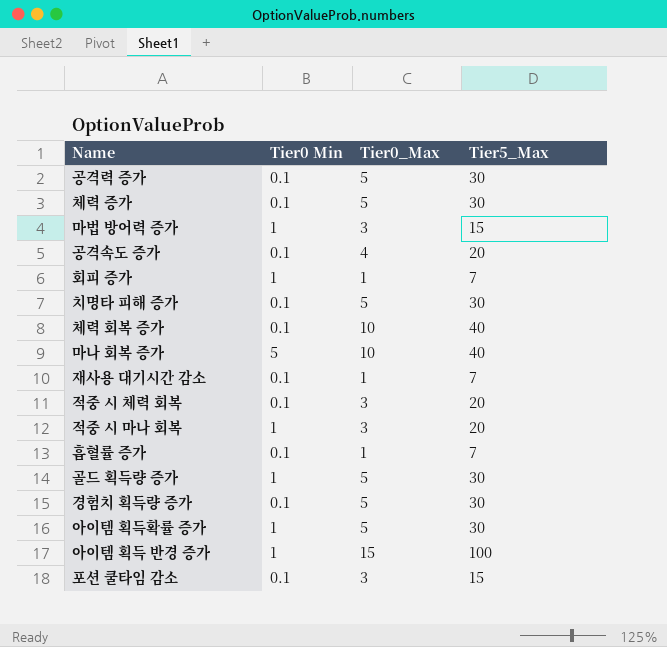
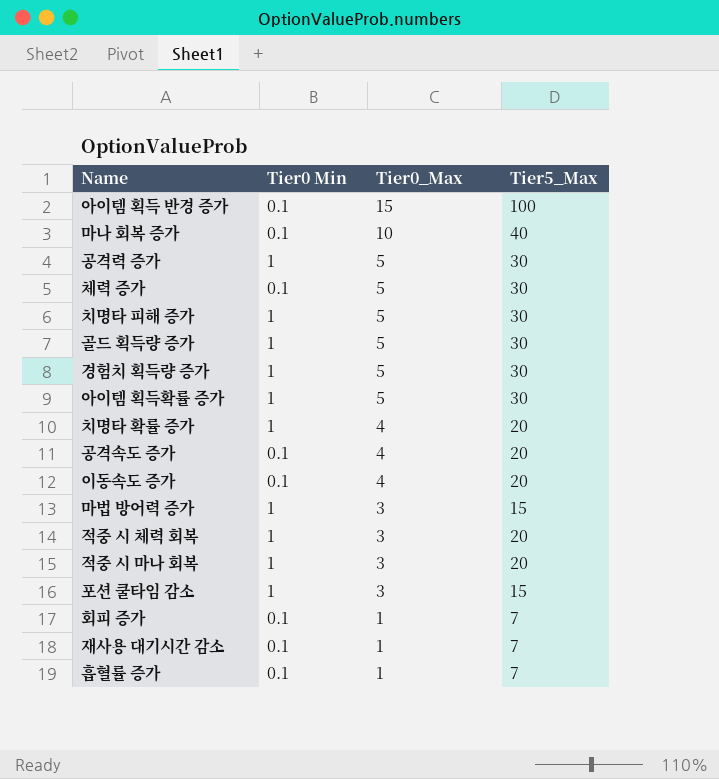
row order: none -> Tier0_Max descending
row 체력 회복 증가: 0.1 | 10 | 40 -> none
아이템 획득 반경 증가 | Tier0 Min: 1 -> 0.1
마나 회복 증가 | Tier0 Min: 5 -> 0.1
공격력 증가 | Tier0 Min: 0.1 -> 1
치명타 피해 증가 | Tier0 Min: 0.1 -> 1
경험치 획득량 증가 | Tier0 Min: 0.1 -> 1
row 치명타 확률 증가: none -> 1 | 4 | 20
row 이동속도 증가: none -> 0.1 | 4 | 20
적중 시 체력 회복 | Tier0 Min: 0.1 -> 1
포션 쿨타임 감소 | Tier0 Min: 0.1 -> 1
회피 증가 | Tier0 Min: 1 -> 0.1

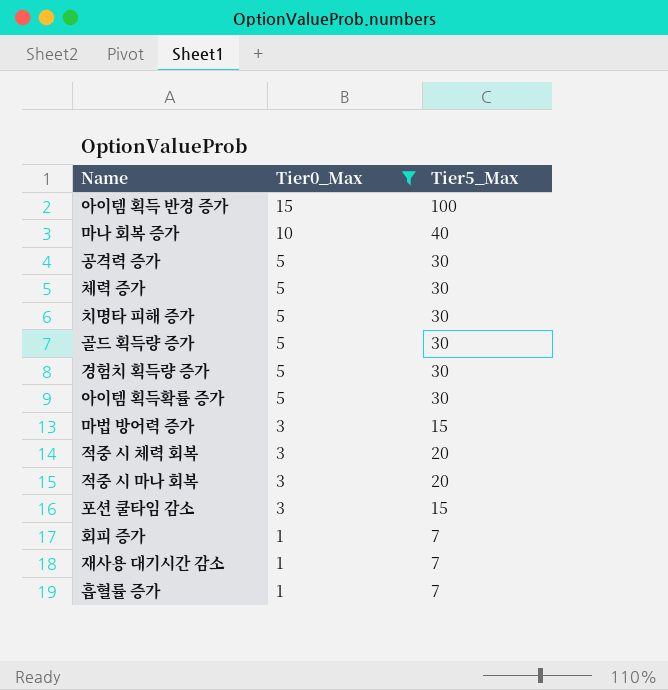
filter: none -> Tier0_Max != 4
column Tier0 Min | position: 2 -> none

